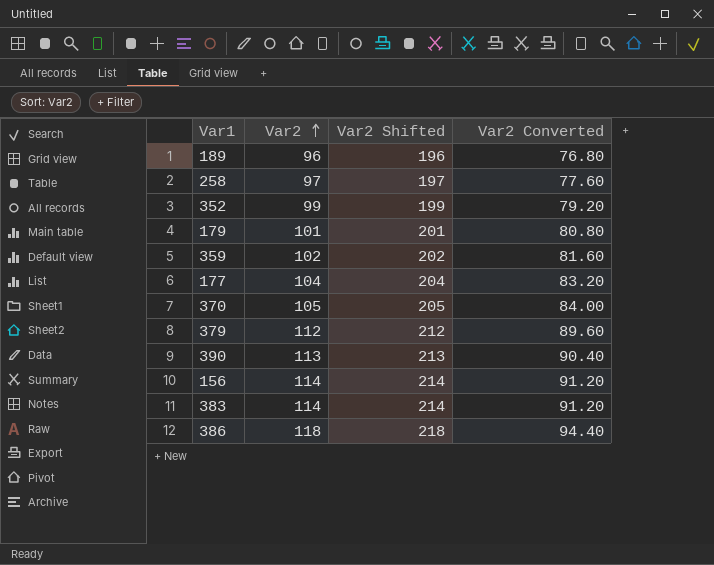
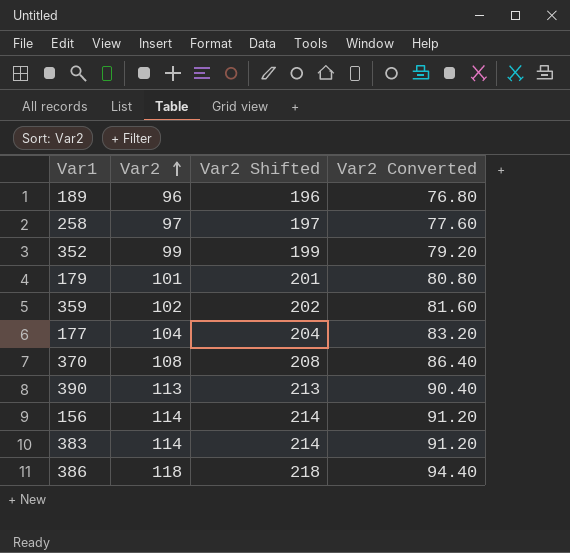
row 379: 112 | 212 | 89.60 -> none
370 | Var2: 105 -> 108
370 | Var2 Shifted: 205 -> 208
370 | Var2 Converted: 84.00 -> 86.40

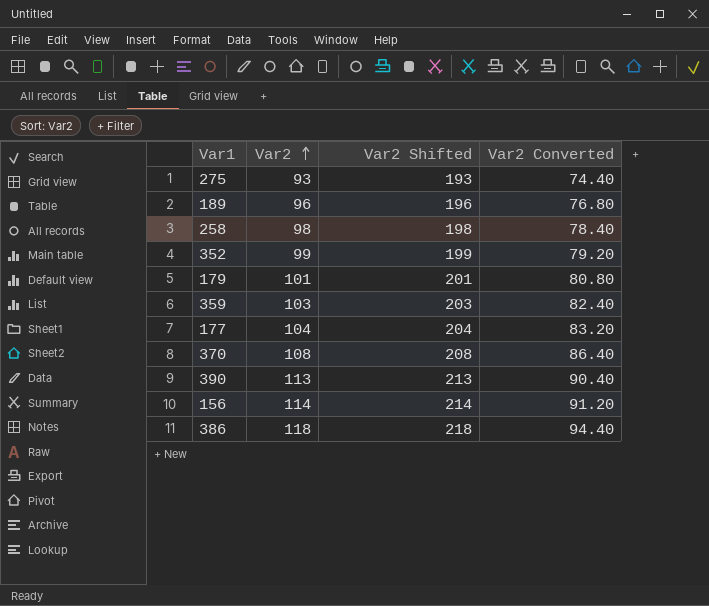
row 383: 114 | 214 | 91.20 -> none
row 275: none -> 93 | 193 | 74.40
258 | Var2: 97 -> 98
258 | Var2 Shifted: 197 -> 198
258 | Var2 Converted: 77.60 -> 78.40
359 | Var2: 102 -> 103
359 | Var2 Shifted: 202 -> 203
359 | Var2 Converted: 81.60 -> 82.40

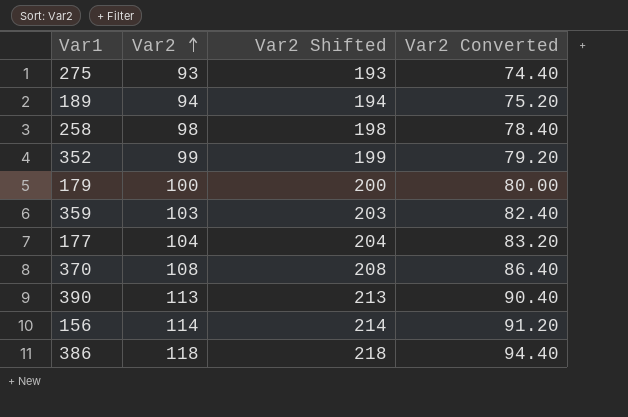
189 | Var2: 96 -> 94
189 | Var2 Shifted: 196 -> 194
189 | Var2 Converted: 76.80 -> 75.20
179 | Var2: 101 -> 100
179 | Var2 Shifted: 201 -> 200
179 | Var2 Converted: 80.80 -> 80.00

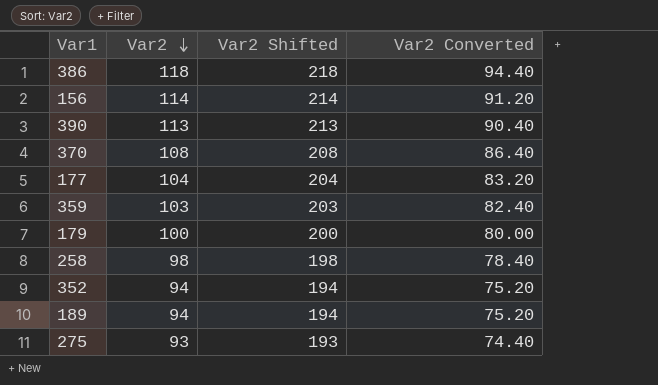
row order: Var2 ascending -> Var2 descending
352 | Var2: 99 -> 94
352 | Var2 Shifted: 199 -> 194
352 | Var2 Converted: 79.20 -> 75.20

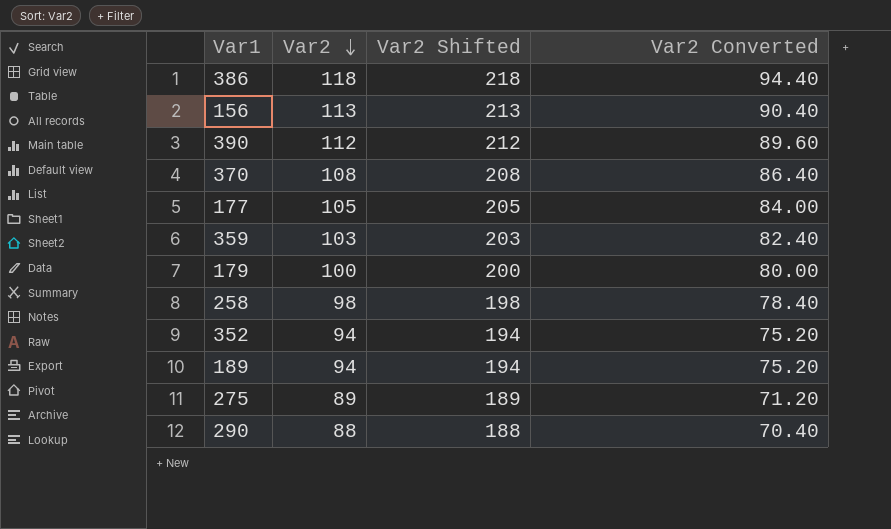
156 | Var2: 114 -> 113
156 | Var2 Shifted: 214 -> 213
156 | Var2 Converted: 91.20 -> 90.40
390 | Var2: 113 -> 112
390 | Var2 Shifted: 213 -> 212
390 | Var2 Converted: 90.40 -> 89.60
177 | Var2: 104 -> 105
177 | Var2 Shifted: 204 -> 205
177 | Var2 Converted: 83.20 -> 84.00
275 | Var2: 93 -> 89
275 | Var2 Shifted: 193 -> 189
275 | Var2 Converted: 74.40 -> 71.20
row 290: none -> 88 | 188 | 70.40

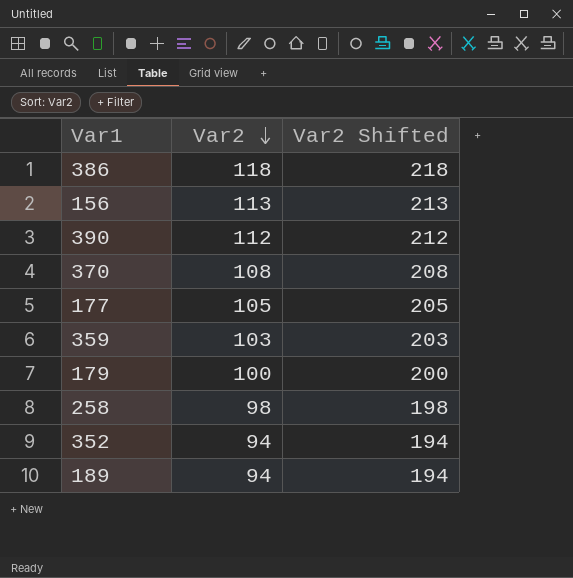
column Var2 Converted | formula: [Var2] * 0.8 -> none
row 275: 89 | 189 | 71.20 -> none
row 290: 88 | 188 | 70.40 -> none

